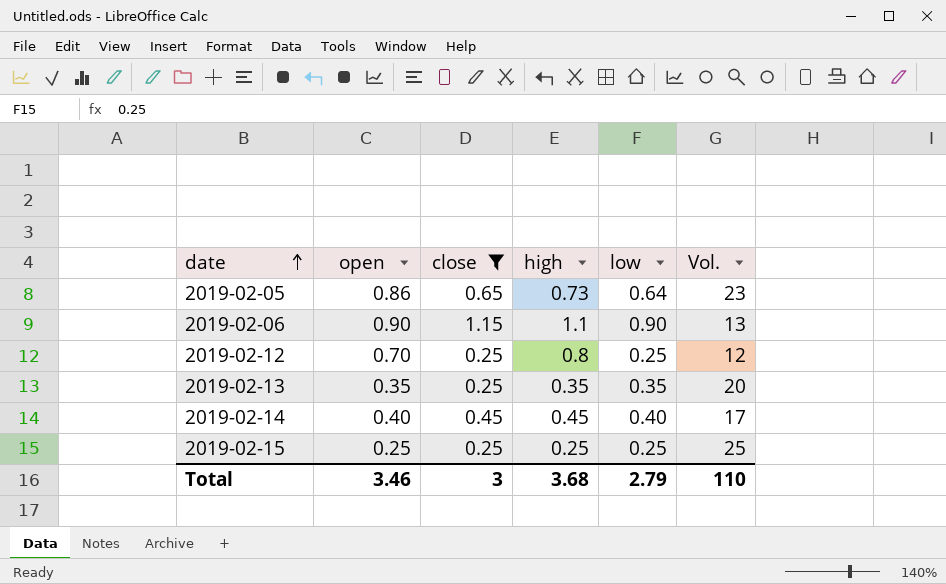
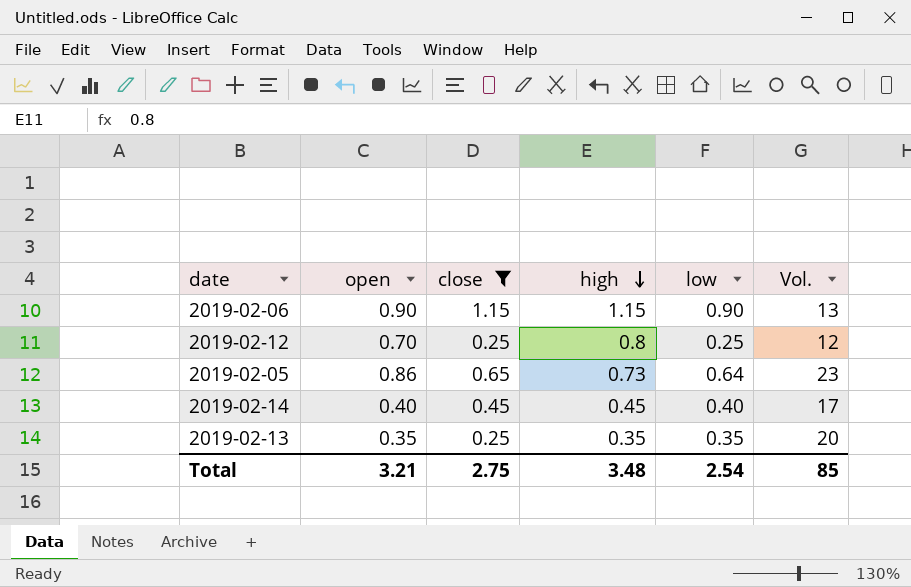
row order: date ascending -> high descending
row 2019-02-15: 0.25 | 0.25 | 0.25 | 0.25 | 25 -> none
2019-02-06 | high: 1.1 -> 1.15
Total | open: 3.46 -> 3.21
Total | close: 3 -> 2.75
Total | high: 3.68 -> 3.48
Total | low: 2.79 -> 2.54
Total | Vol.: 110 -> 85

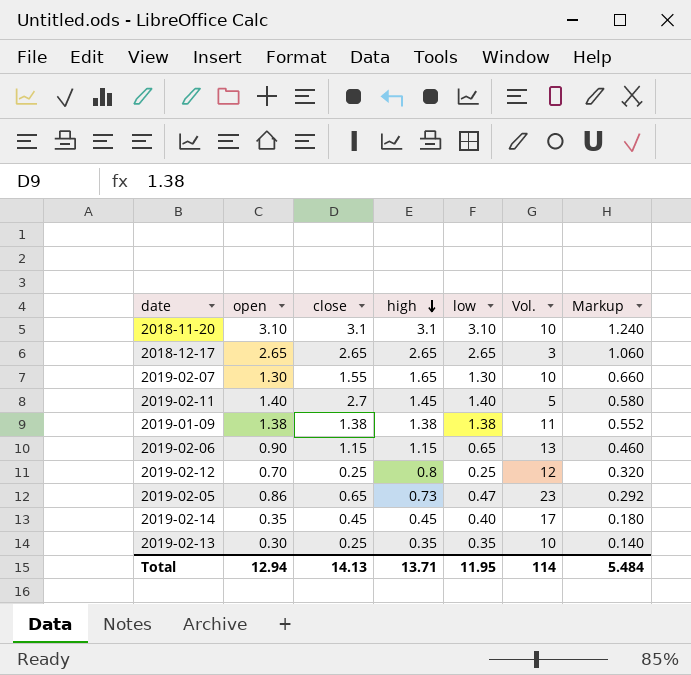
filter: close <= 1.15 -> none
column Markup | formula: none -> [high] * 0.4
2019-02-06 | low: 0.90 -> 0.65
2019-02-05 | low: 0.64 -> 0.47
2019-02-14 | open: 0.40 -> 0.35
2019-02-13 | open: 0.35 -> 0.30
2019-02-13 | Vol.: 20 -> 10
Total | open: 3.21 -> 12.94
Total | close: 2.75 -> 14.13
Total | high: 3.48 -> 13.71
Total | low: 2.54 -> 11.95
Total | Vol.: 85 -> 114

